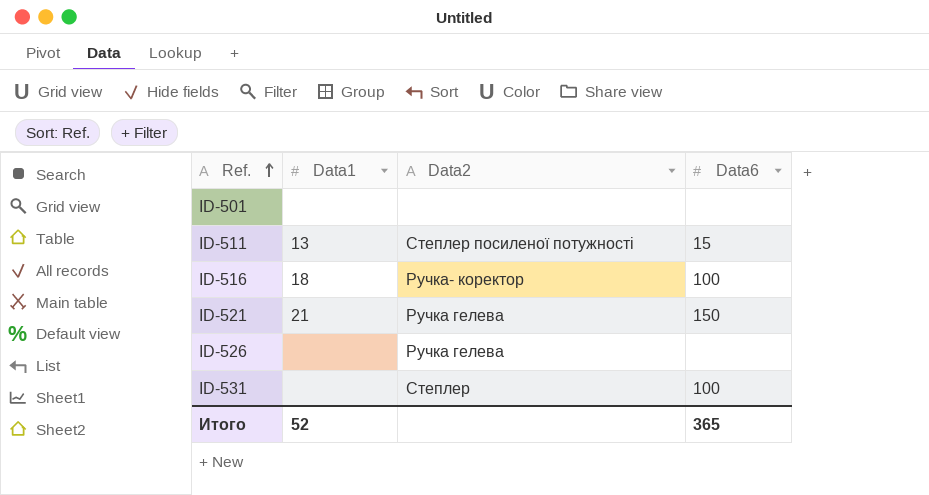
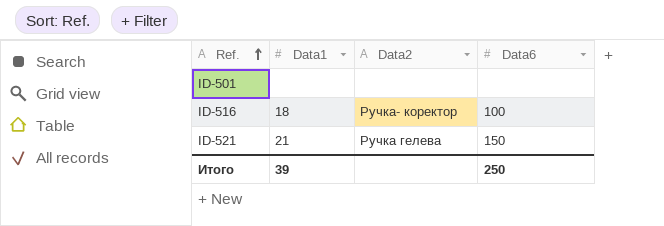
row ID-511: 13 | Степлер посиленої потужності | 15 -> none
row ID-526: none | Ручка гелева | none -> none
row ID-531: none | Степлер | 100 -> none
Итого | Data1: 52 -> 39
Итого | Data6: 365 -> 250

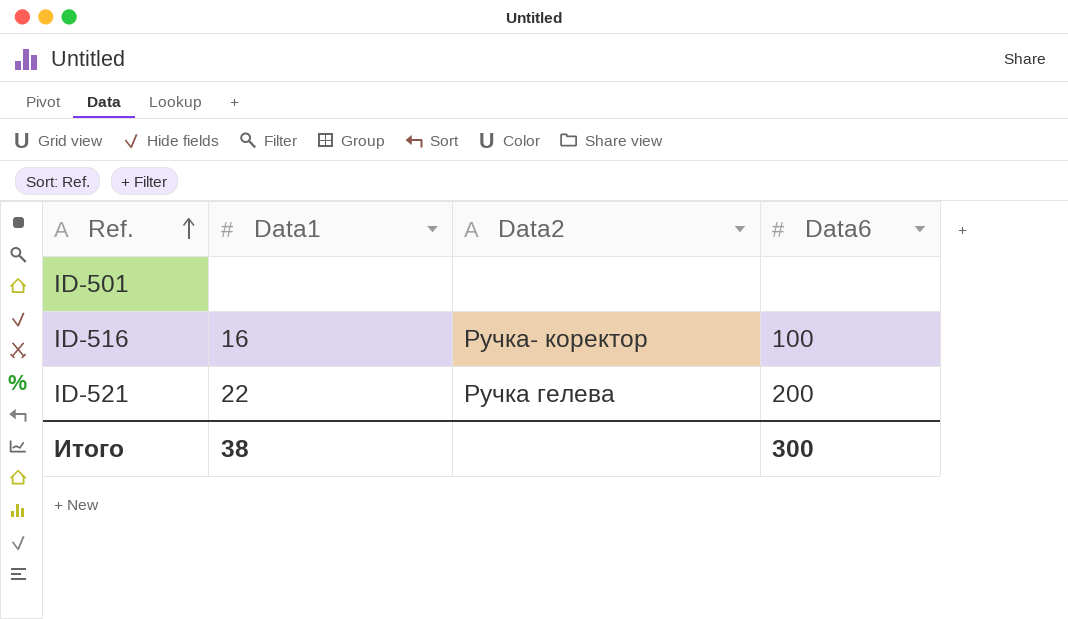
ID-516 | Data1: 18 -> 16
ID-521 | Data1: 21 -> 22
ID-521 | Data6: 150 -> 200
Итого | Data1: 39 -> 38
Итого | Data6: 250 -> 300

